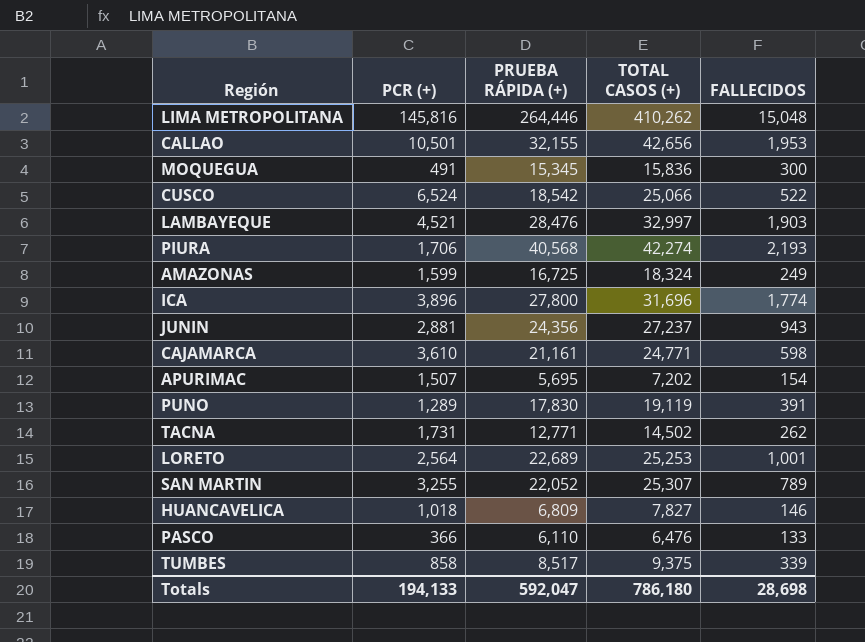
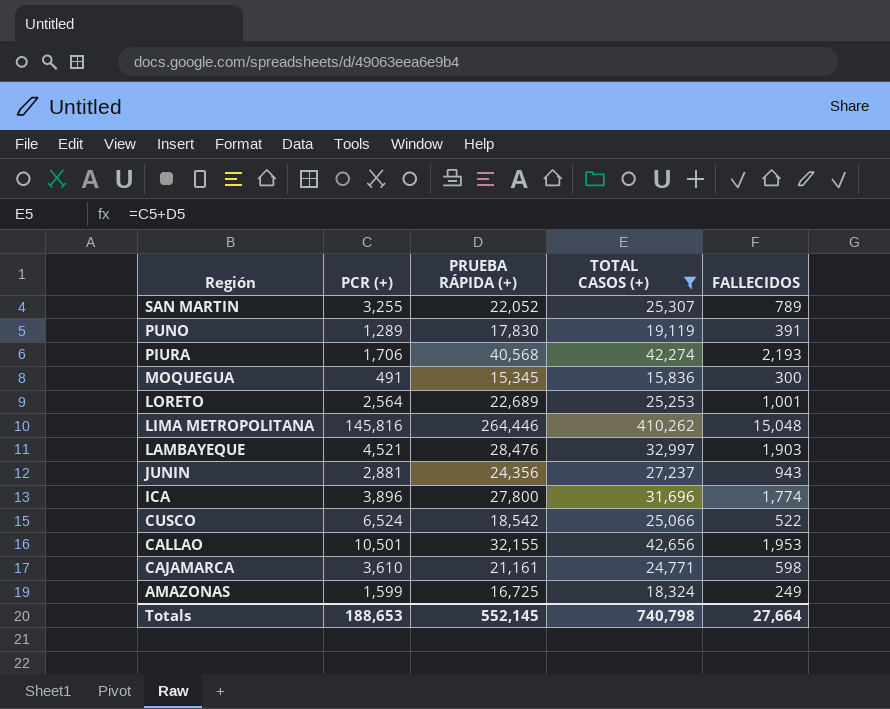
filter: none -> TOTAL CASOS (+) >= 15,836
row order: none -> Región descending
Totals | PCR (+): 194,133 -> 188,653
Totals | PRUEBA RÁPIDA (+): 592,047 -> 552,145
Totals | TOTAL CASOS (+): 786,180 -> 740,798
Totals | FALLECIDOS: 28,698 -> 27,664

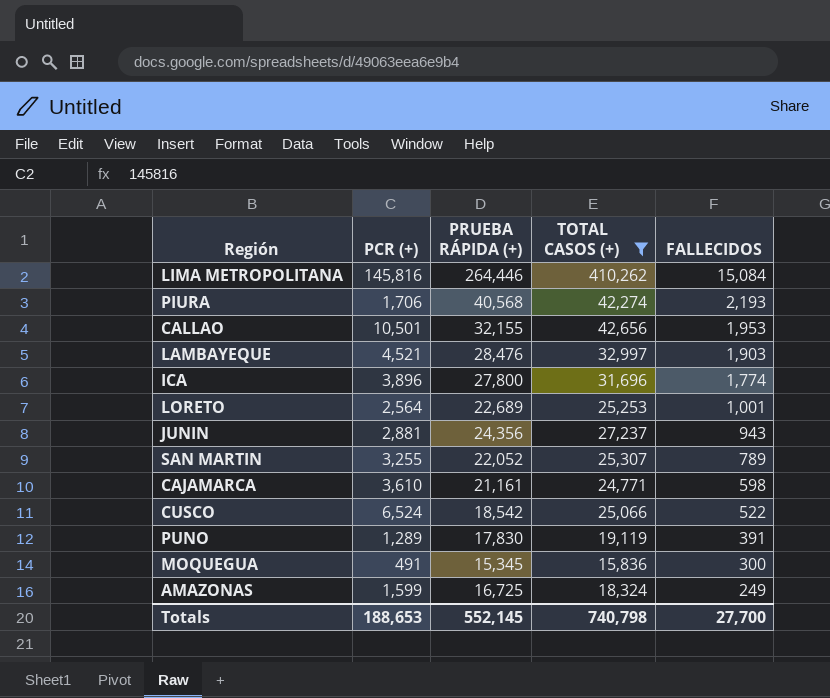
row order: Región descending -> FALLECIDOS descending
LIMA METROPOLITANA | FALLECIDOS: 15,048 -> 15,084
Totals | FALLECIDOS: 27,664 -> 27,700

